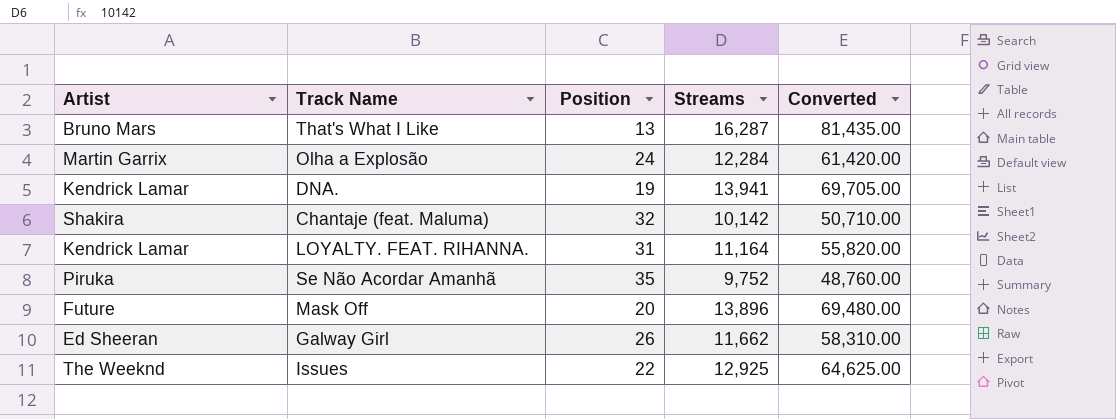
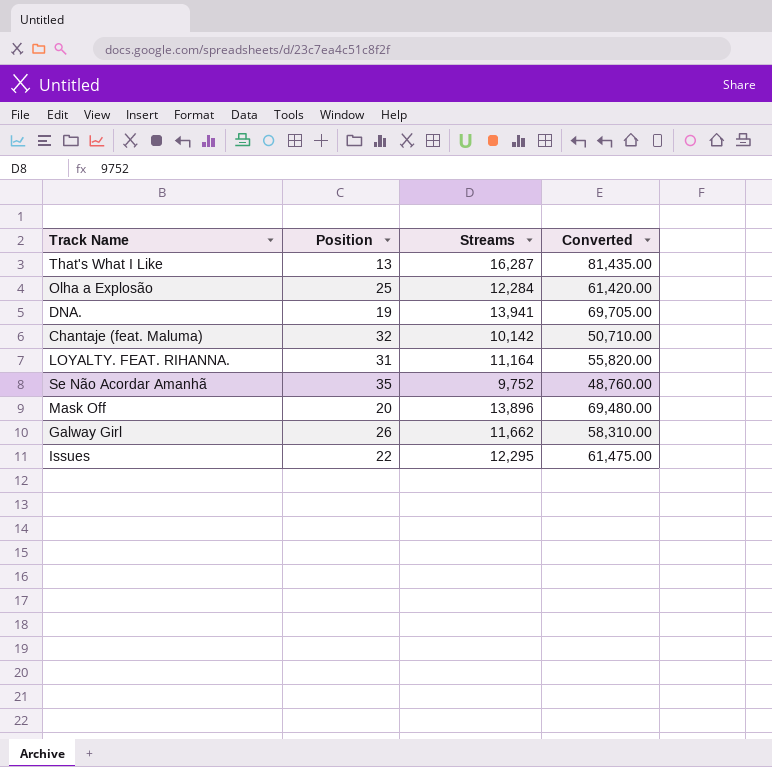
column Artist | position: 1 -> none
Olha a Explosão | Position: 24 -> 25
Issues | Streams: 12,925 -> 12,295
Issues | Converted: 64,625.00 -> 61,475.00

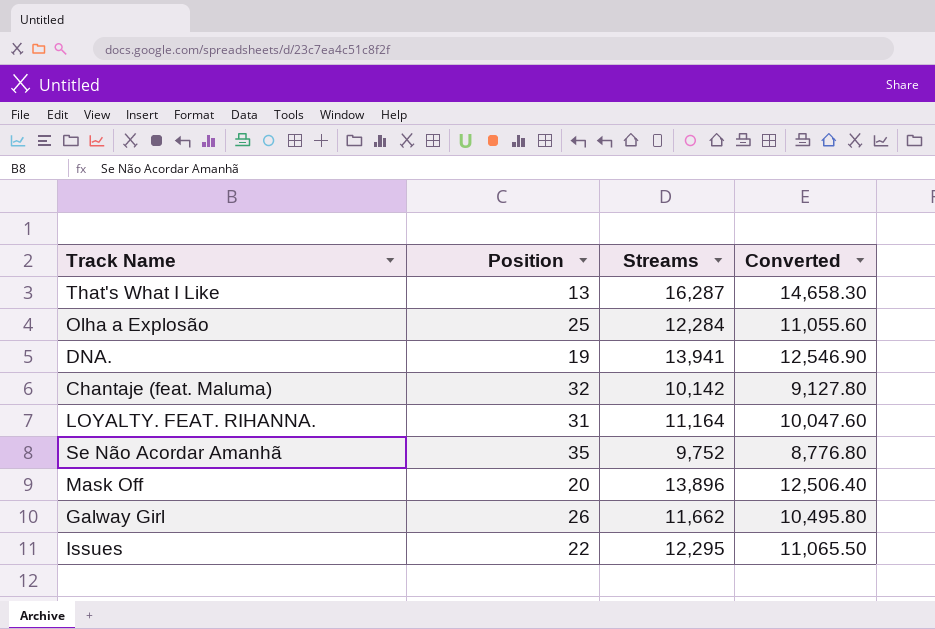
column Converted | formula: [Streams] * 5 -> [Streams] * 0.9

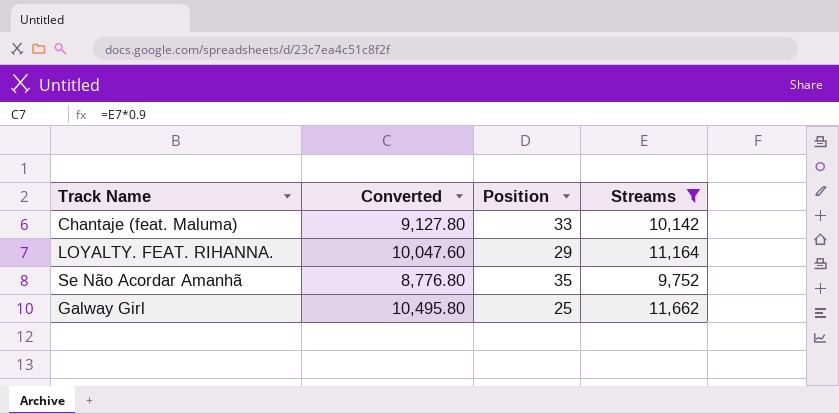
filter: none -> Streams <= 11,662
column Converted | position: 4 -> 2
Chantaje (feat. Maluma) | Position: 32 -> 33
LOYALTY. FEAT. RIHANNA. | Position: 31 -> 29
Galway Girl | Position: 26 -> 25

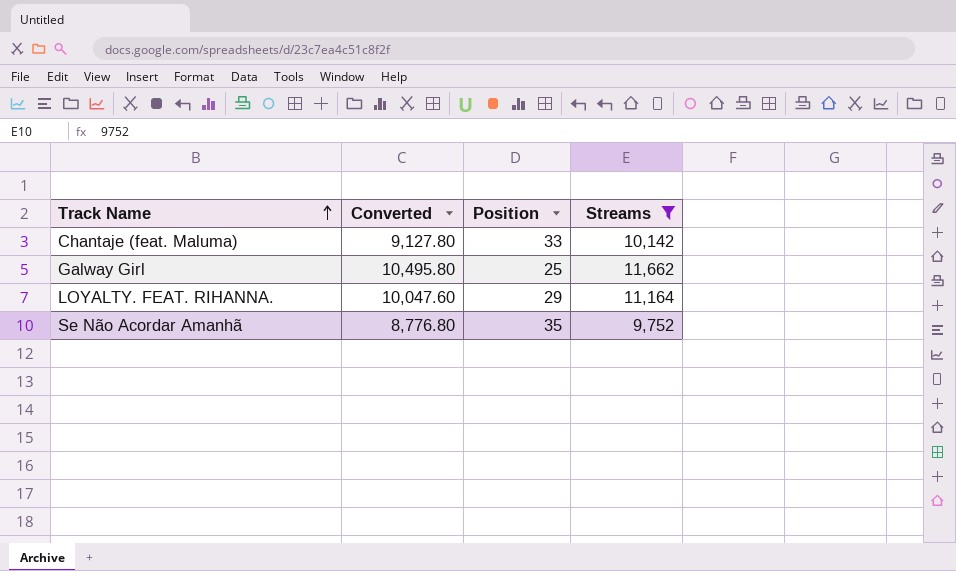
row order: none -> Track Name ascending

